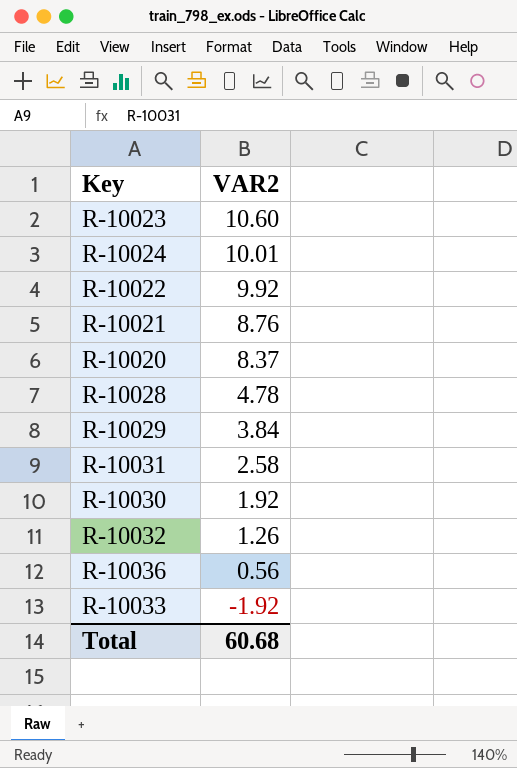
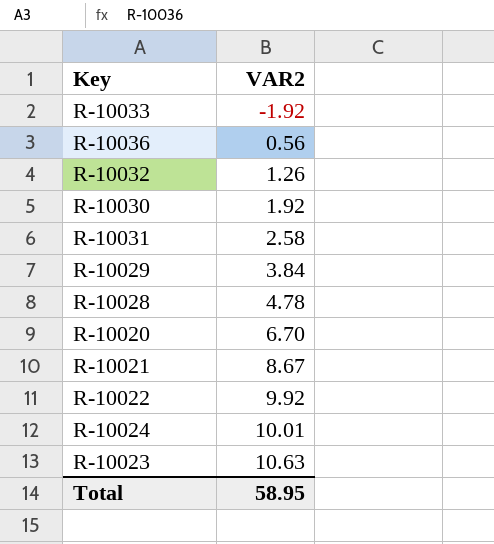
row order: VAR2 descending -> VAR2 ascending
R-10020 | VAR2: 8.37 -> 6.70
R-10021 | VAR2: 8.76 -> 8.67
R-10023 | VAR2: 10.60 -> 10.63
Total | VAR2: 60.68 -> 58.95

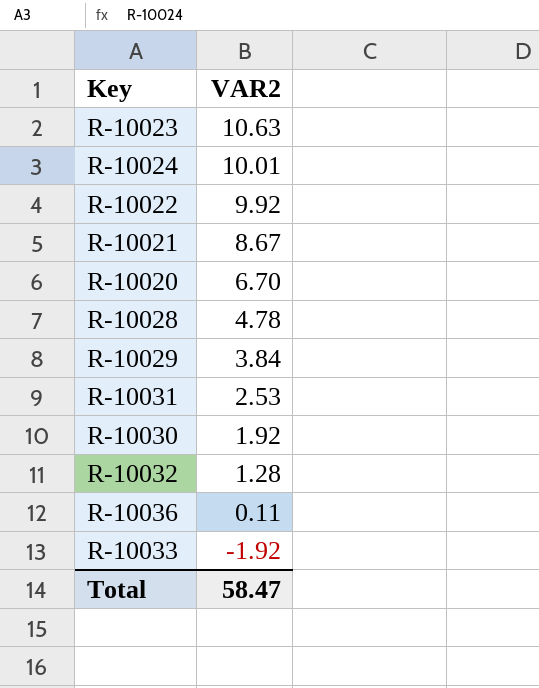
row order: VAR2 ascending -> VAR2 descending
R-10031 | VAR2: 2.58 -> 2.53
R-10032 | VAR2: 1.26 -> 1.28
R-10036 | VAR2: 0.56 -> 0.11
Total | VAR2: 58.95 -> 58.47

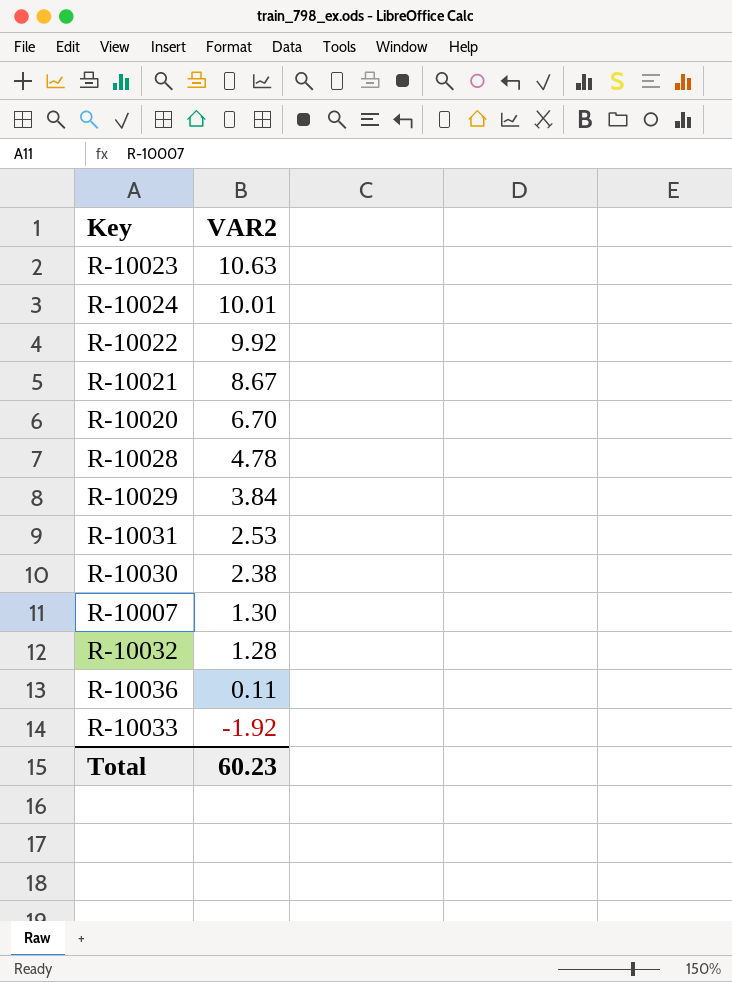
R-10030 | VAR2: 1.92 -> 2.38
row R-10007: none -> 1.30
Total | VAR2: 58.47 -> 60.23

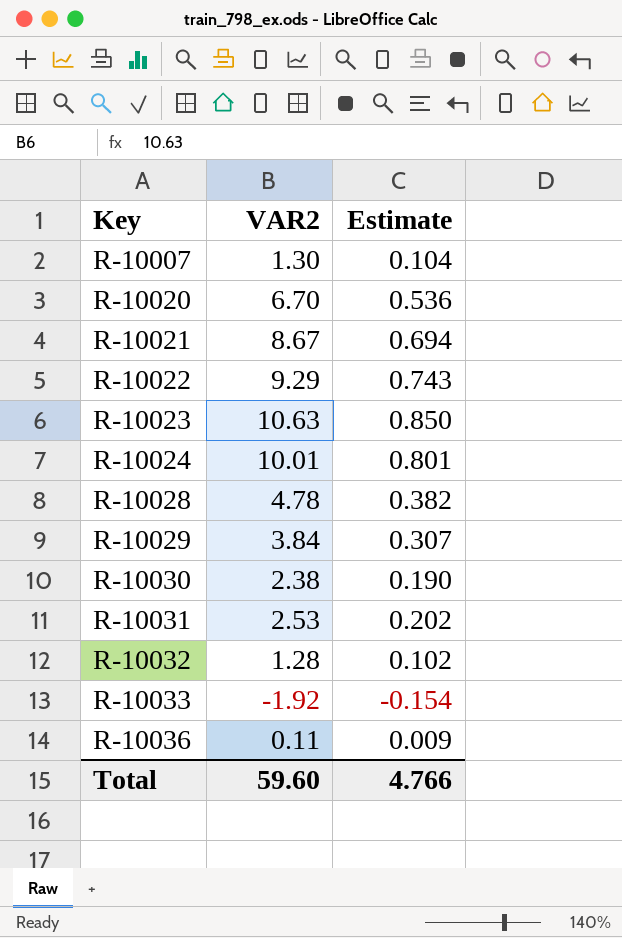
row order: VAR2 descending -> Key ascending
column Estimate | formula: none -> [VAR2] * 0.08
R-10022 | VAR2: 9.92 -> 9.29
Total | VAR2: 60.23 -> 59.60

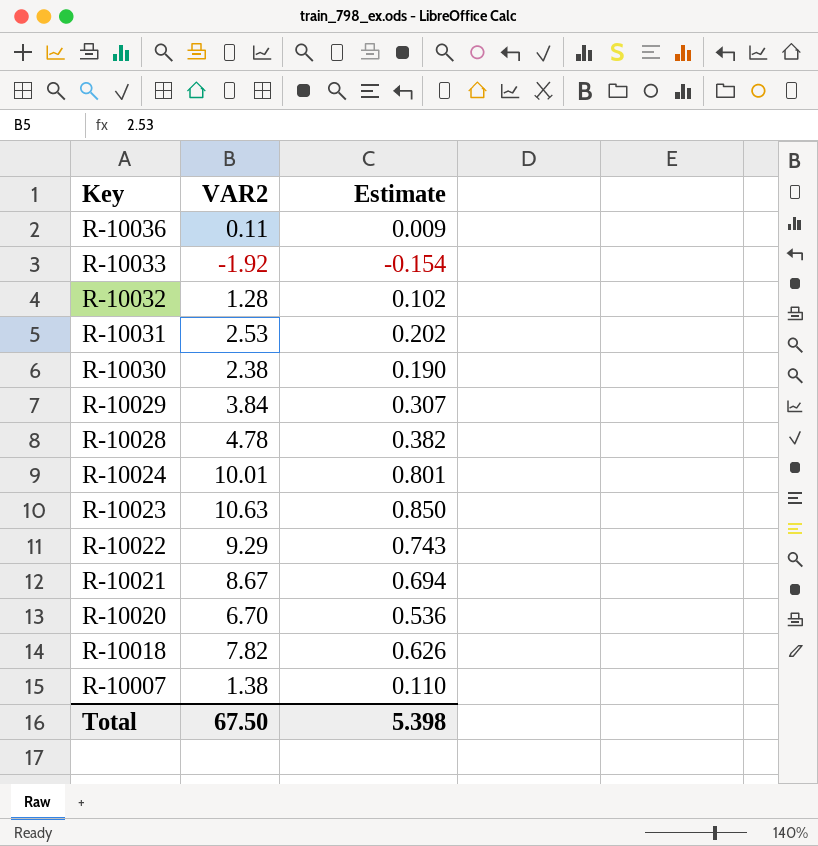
row order: Key ascending -> Key descending
row R-10018: none -> 7.82 | 0.626
R-10007 | VAR2: 1.30 -> 1.38
R-10007 | Estimate: 0.104 -> 0.110
Total | VAR2: 59.60 -> 67.50
Total | Estimate: 4.766 -> 5.398

